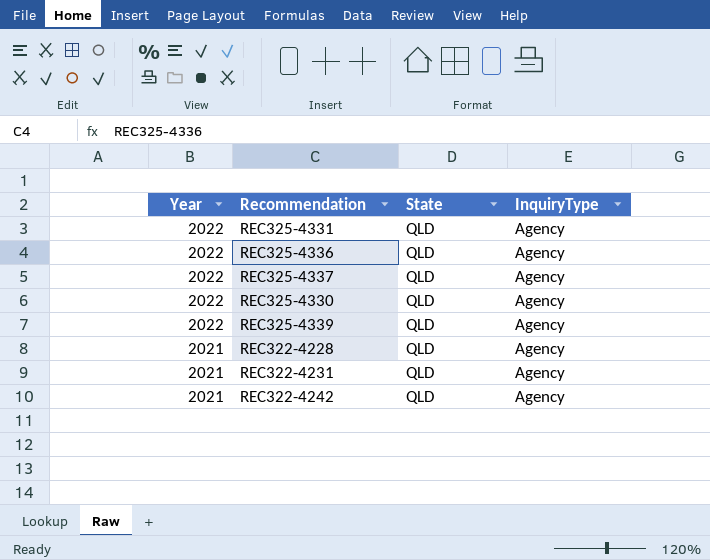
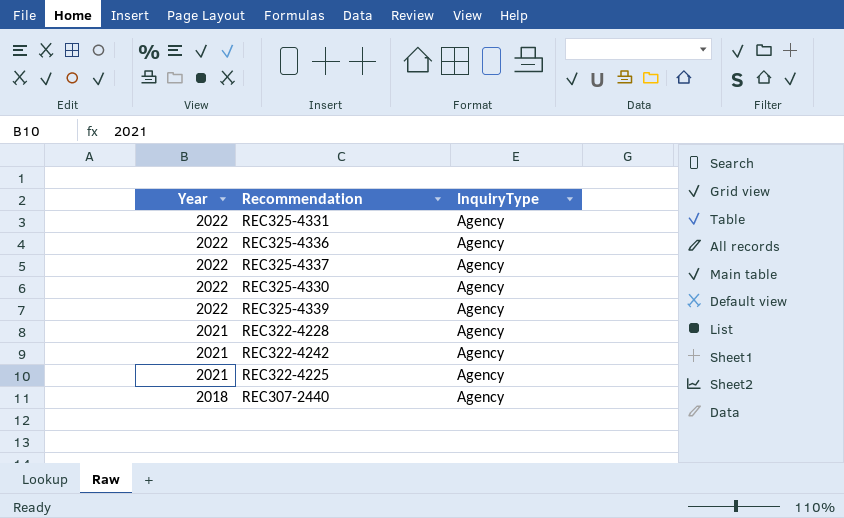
column State | position: 3 -> none
row REC322-4231: 2021 | QLD | Agency -> none
row REC322-4225: none -> 2021 | Agency
row REC307-2440: none -> 2018 | Agency

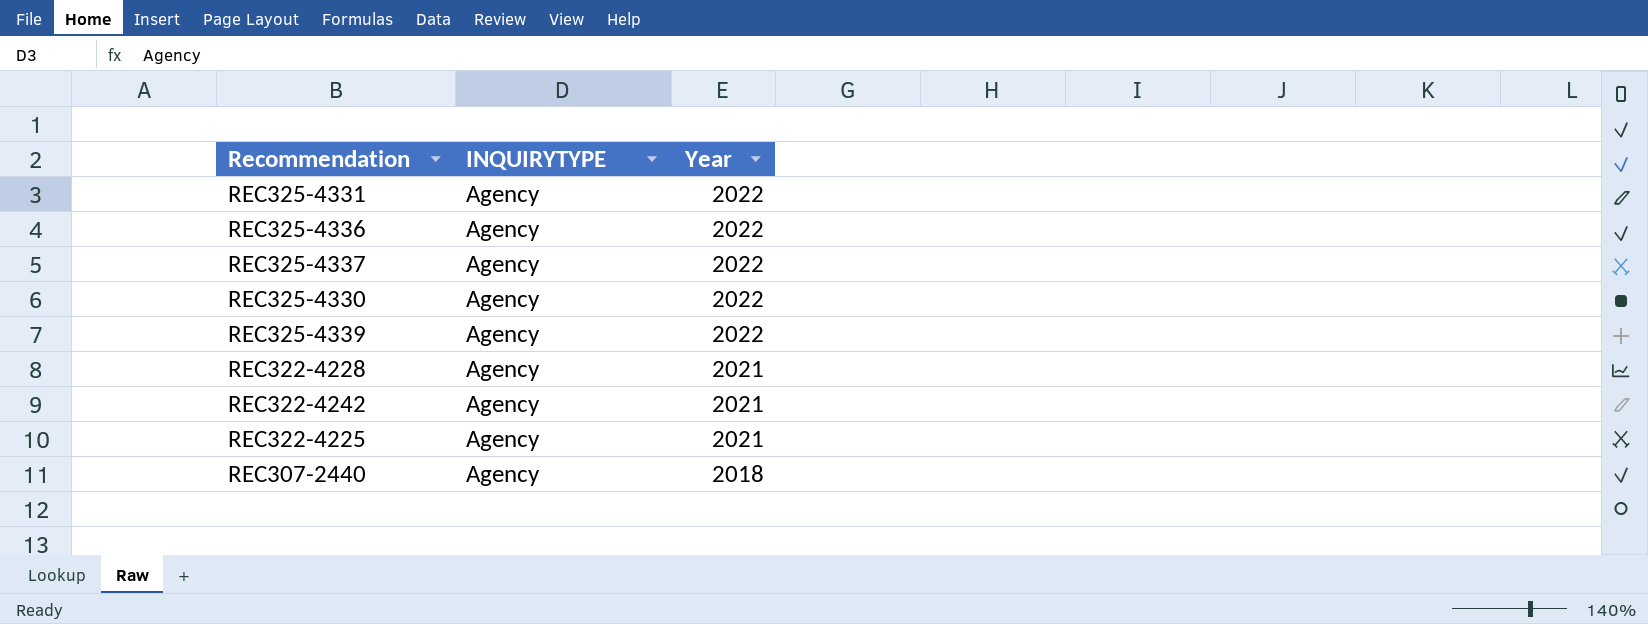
column name: InquiryType -> INQUIRYTYPE
column Year | position: 1 -> 3

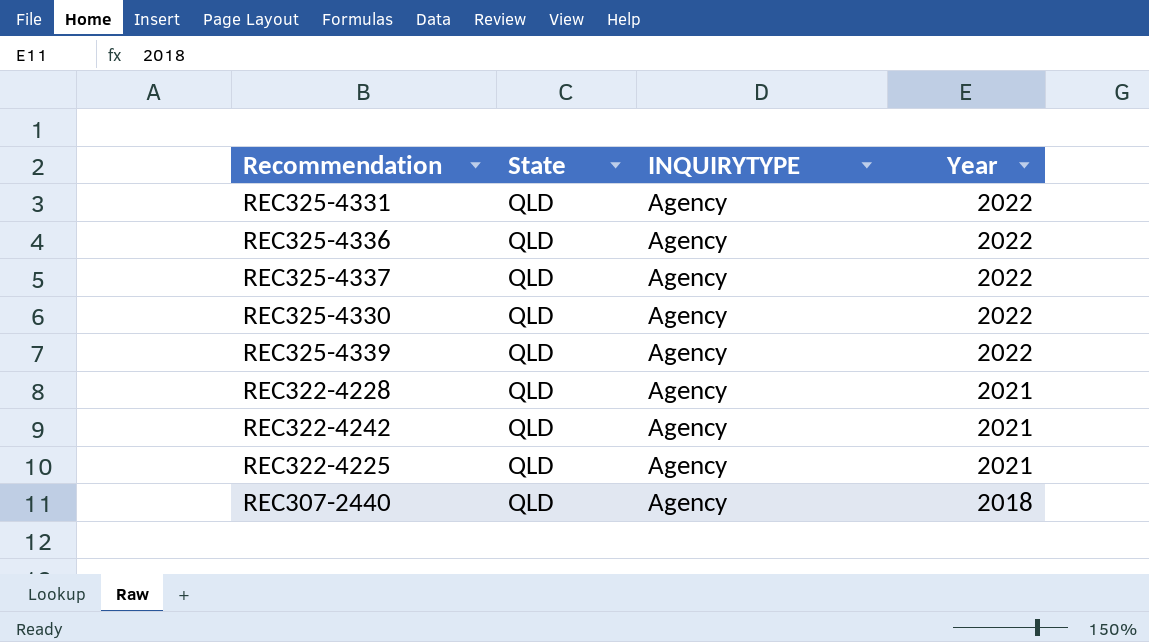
column State | position: none -> 2

